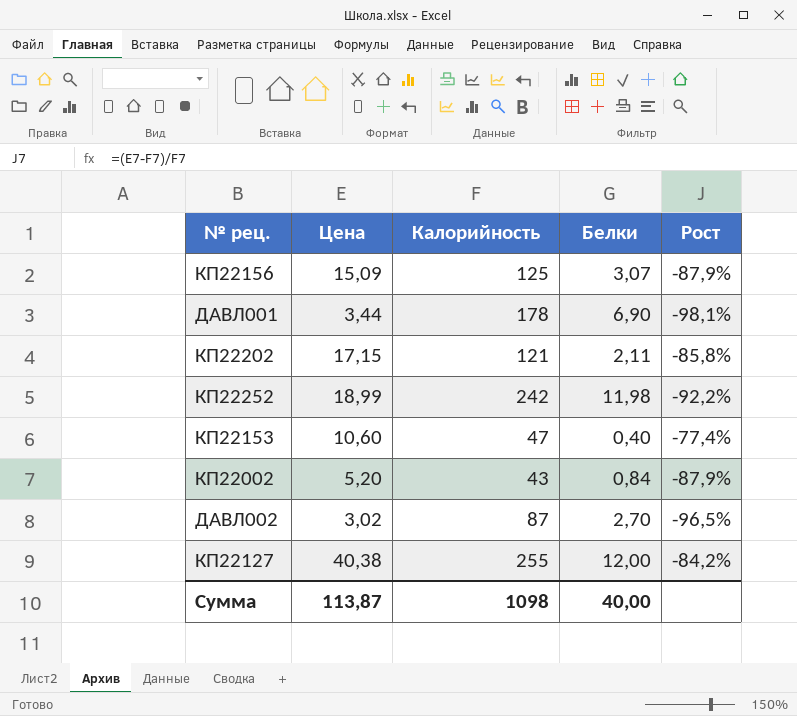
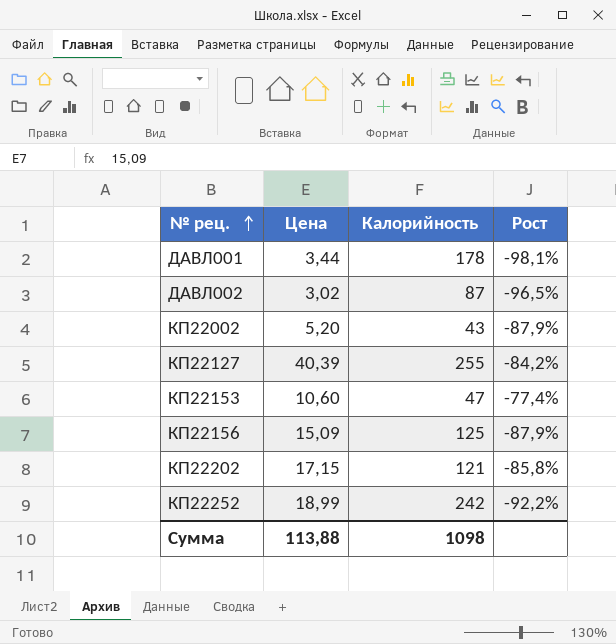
row order: none -> № рец. ascending
column Белки | position: 4 -> none
КП22127 | Цена: 40,38 -> 40,39
Сумма | Цена: 113,87 -> 113,88

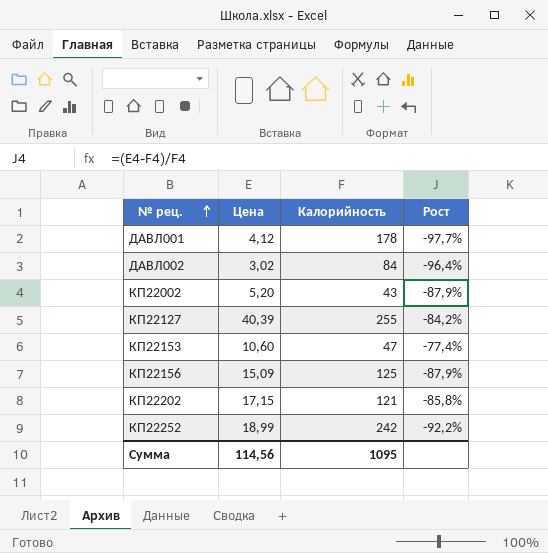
ДАВЛ001 | Цена: 3,44 -> 4,12
ДАВЛ001 | Рост: -98,1% -> -97,7%
ДАВЛ002 | Калорийность: 87 -> 84
ДАВЛ002 | Рост: -96,5% -> -96,4%
Сумма | Цена: 113,88 -> 114,56
Сумма | Калорийность: 1098 -> 1095

